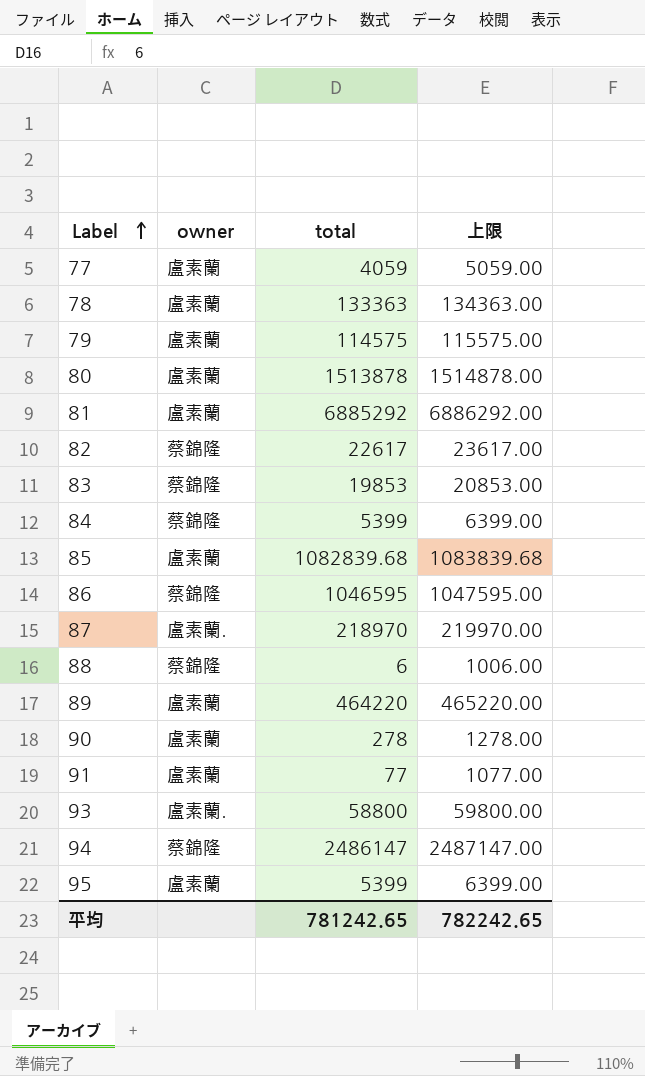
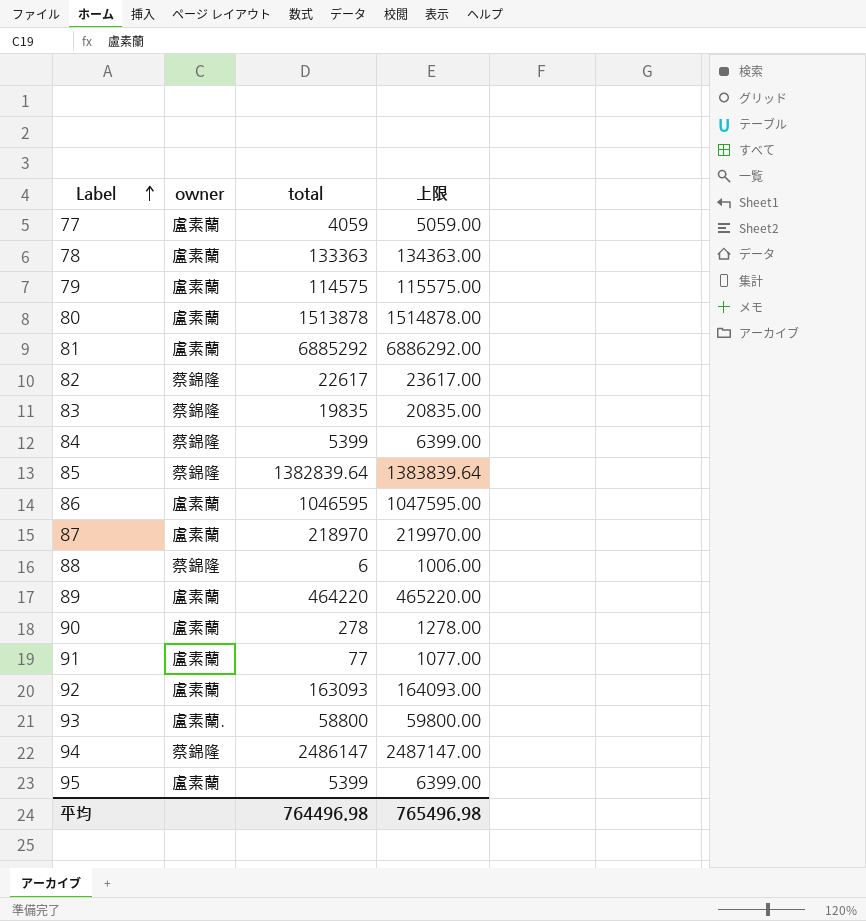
83 | total: 19853 -> 19835
83 | 上限: 20853.00 -> 20835.00
85 | owner: 盧素蘭 -> 蔡錦隆
85 | total: 1082839.68 -> 1382839.64
85 | 上限: 1083839.68 -> 1383839.64
86 | owner: 蔡錦隆 -> 盧素蘭
87 | owner: 盧素蘭. -> 盧素蘭
row 92: none -> 盧素蘭 | 163093 | 164093.00
平均 | total: 781242.65 -> 764496.98
平均 | 上限: 782242.65 -> 765496.98

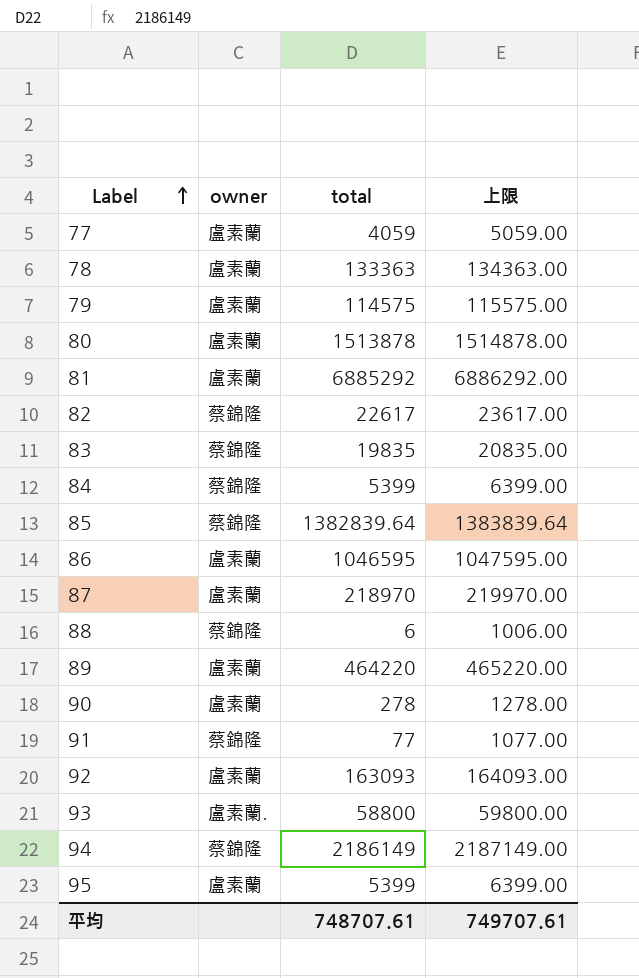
91 | owner: 盧素蘭 -> 蔡錦隆
94 | total: 2486147 -> 2186149
94 | 上限: 2487147.00 -> 2187149.00
平均 | total: 764496.98 -> 748707.61
平均 | 上限: 765496.98 -> 749707.61

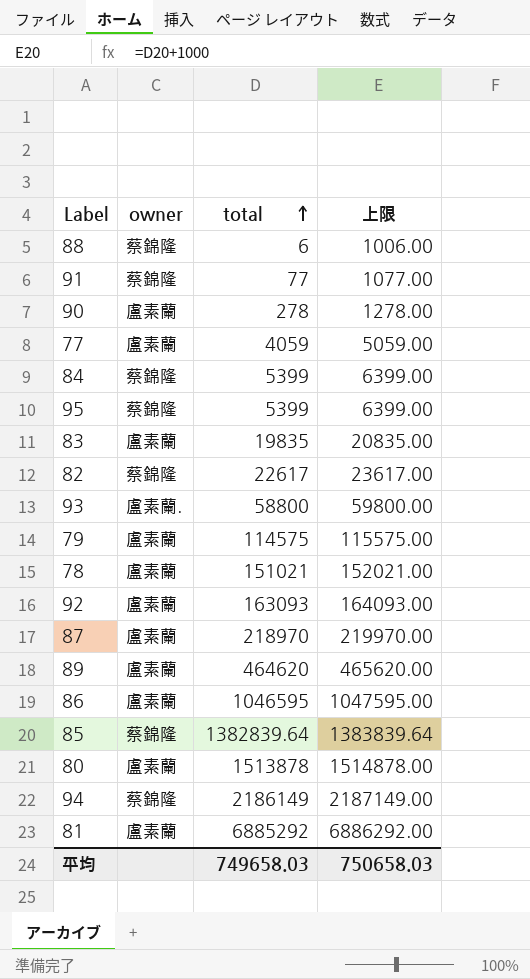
row order: Label ascending -> total ascending
95 | owner: 盧素蘭 -> 蔡錦隆
83 | owner: 蔡錦隆 -> 盧素蘭
78 | total: 133363 -> 151021
78 | 上限: 134363.00 -> 152021.00
89 | total: 464220 -> 464620
89 | 上限: 465220.00 -> 465620.00
平均 | total: 748707.61 -> 749658.03
平均 | 上限: 749707.61 -> 750658.03

